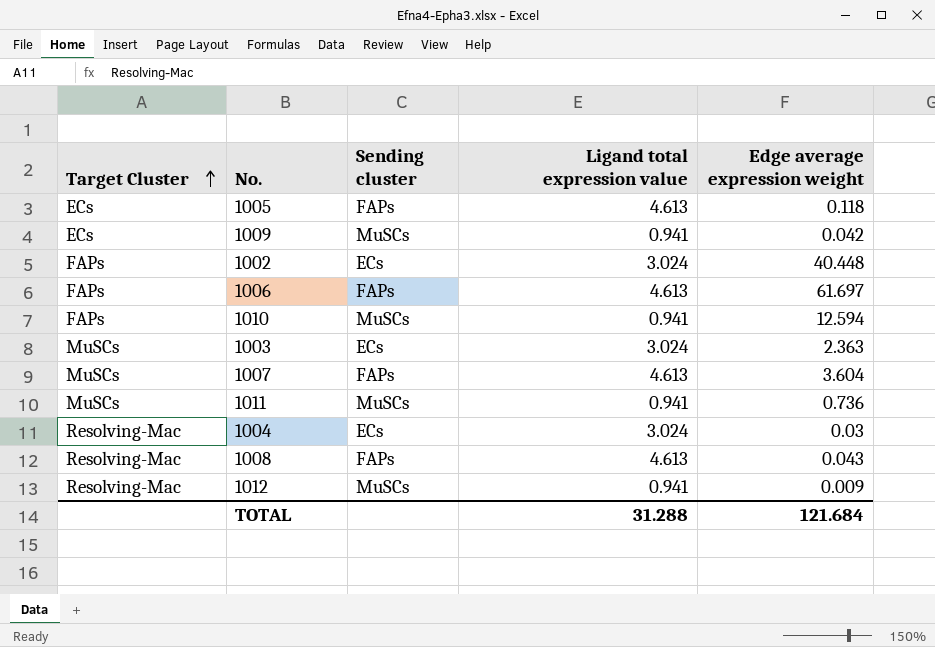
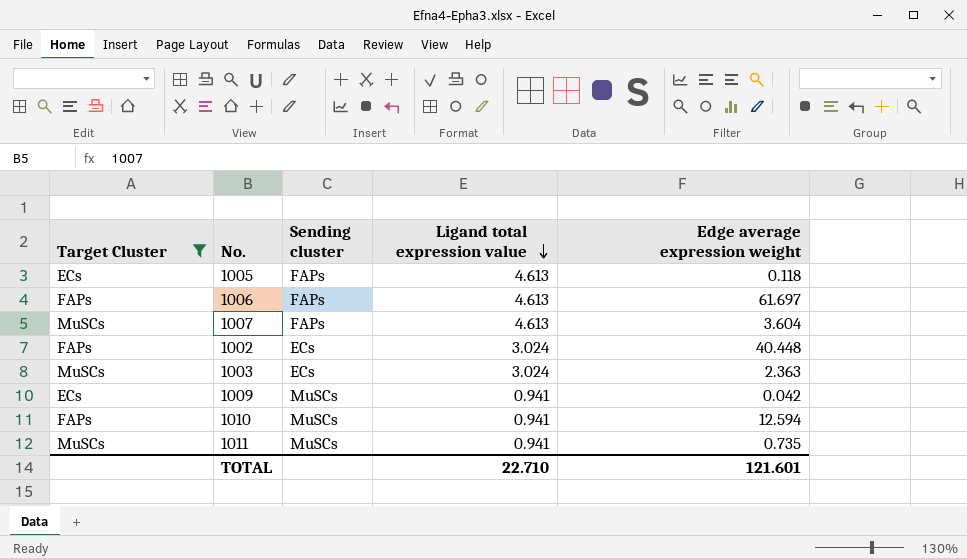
filter: none -> Target Cluster != Resolving-Mac
row order: Target Cluster ascending -> Ligand total expression value descending
1011 | Edge average expression weight: 0.736 -> 0.735
TOTAL | Ligand total expression value: 31.288 -> 22.710
TOTAL | Edge average expression weight: 121.684 -> 121.601

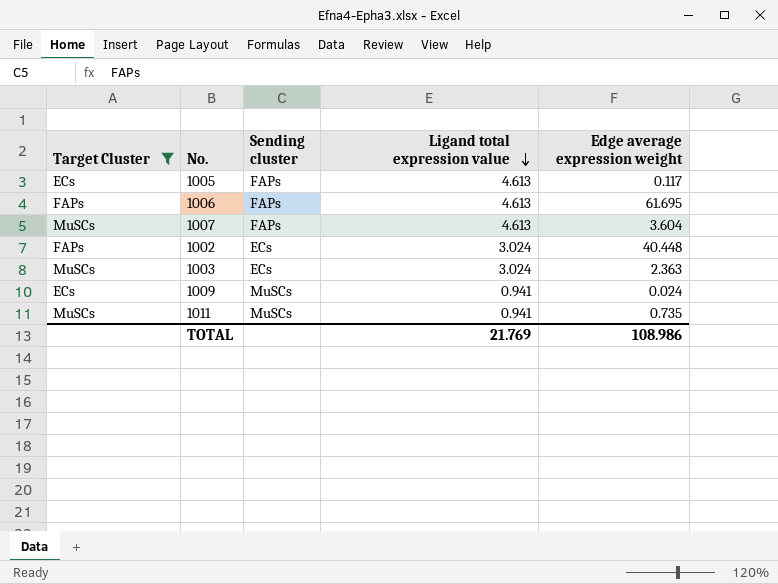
row 1010: FAPs | MuSCs | 0.941 | 12.594 -> none
1005 | Edge average expression weight: 0.118 -> 0.117
1006 | Edge average expression weight: 61.697 -> 61.695
1009 | Edge average expression weight: 0.042 -> 0.024
TOTAL | Ligand total expression value: 22.710 -> 21.769
TOTAL | Edge average expression weight: 121.601 -> 108.986

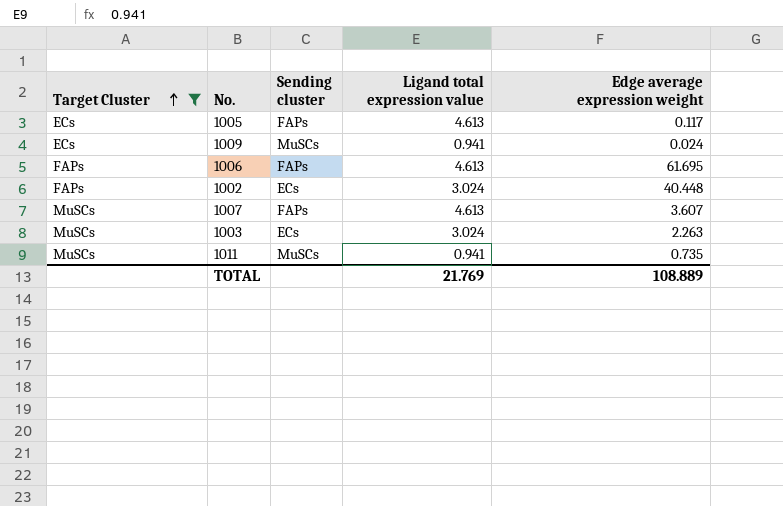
row order: Ligand total expression value descending -> Target Cluster ascending
1007 | Edge average expression weight: 3.604 -> 3.607
1003 | Edge average expression weight: 2.363 -> 2.263
TOTAL | Edge average expression weight: 108.986 -> 108.889

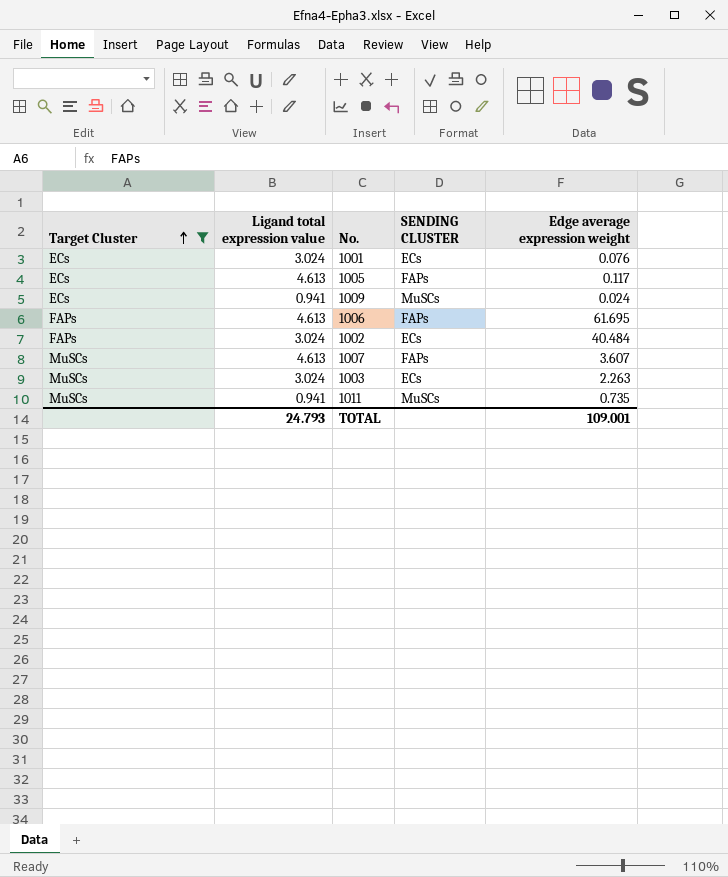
column Ligand total expression value | position: 4 -> 2
column name: Sending cluster -> SENDING CLUSTER
row 1001: none -> ECs | 3.024 | ECs | 0.076
1002 | Edge average expression weight: 40.448 -> 40.484
TOTAL | Ligand total expression value: 21.769 -> 24.793
TOTAL | Edge average expression weight: 108.889 -> 109.001

